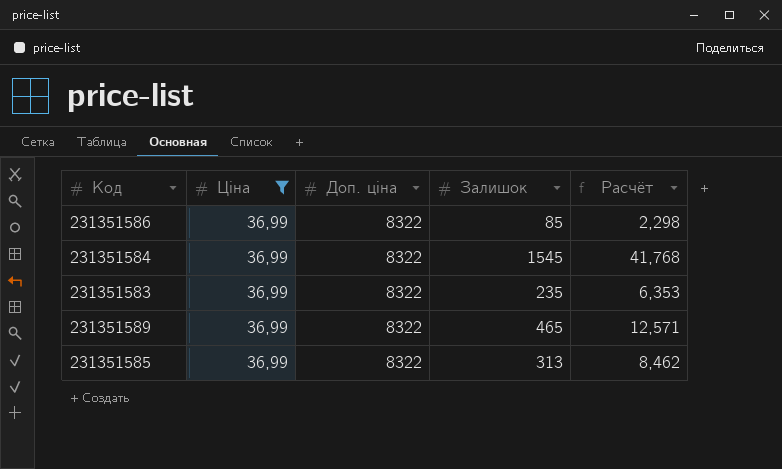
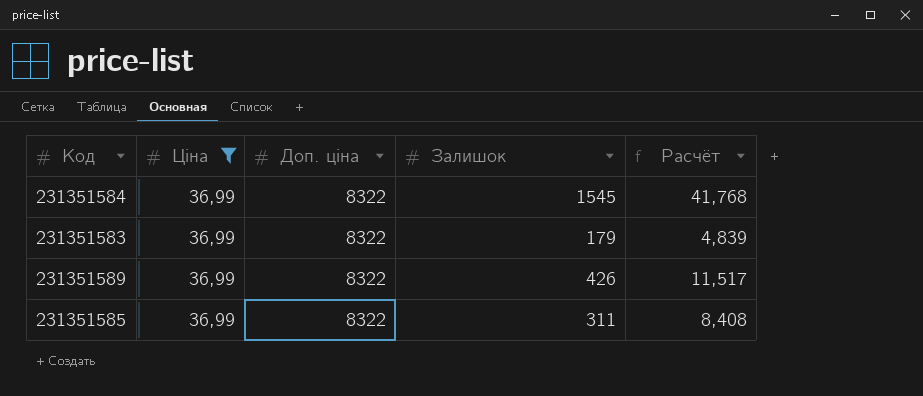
row 231351586: 36,99 | 8322 | 85 | 2,298 -> none
231351583 | Залишок: 235 -> 179
231351583 | Расчёт: 6,353 -> 4,839
231351589 | Залишок: 465 -> 426
231351589 | Расчёт: 12,571 -> 11,517
231351585 | Залишок: 313 -> 311
231351585 | Расчёт: 8,462 -> 8,408

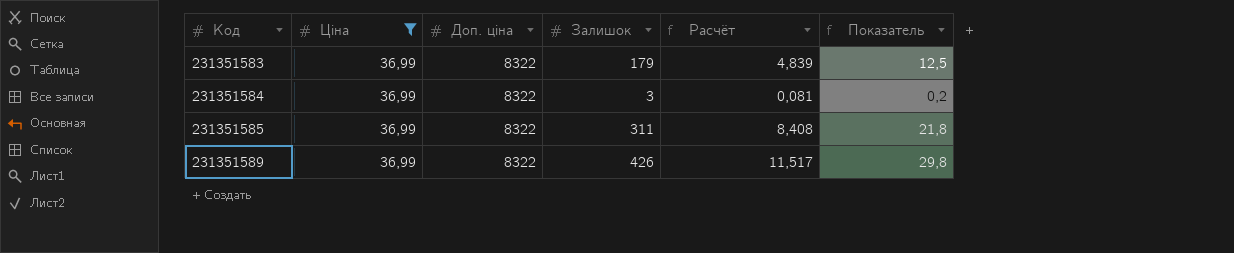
row order: none -> Код ascending
column Показатель | formula: none -> [Залишок] * 0,07
231351584 | Залишок: 1545 -> 3
231351584 | Расчёт: 41,768 -> 0,081

